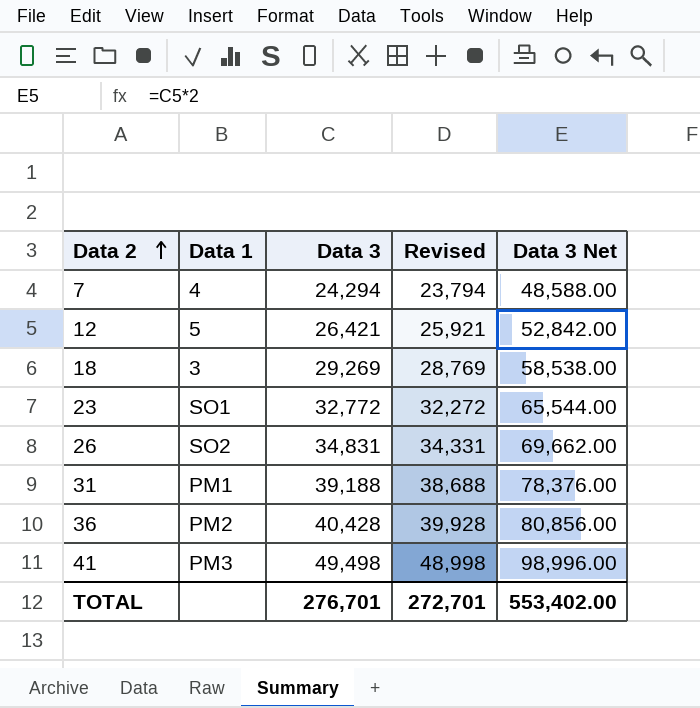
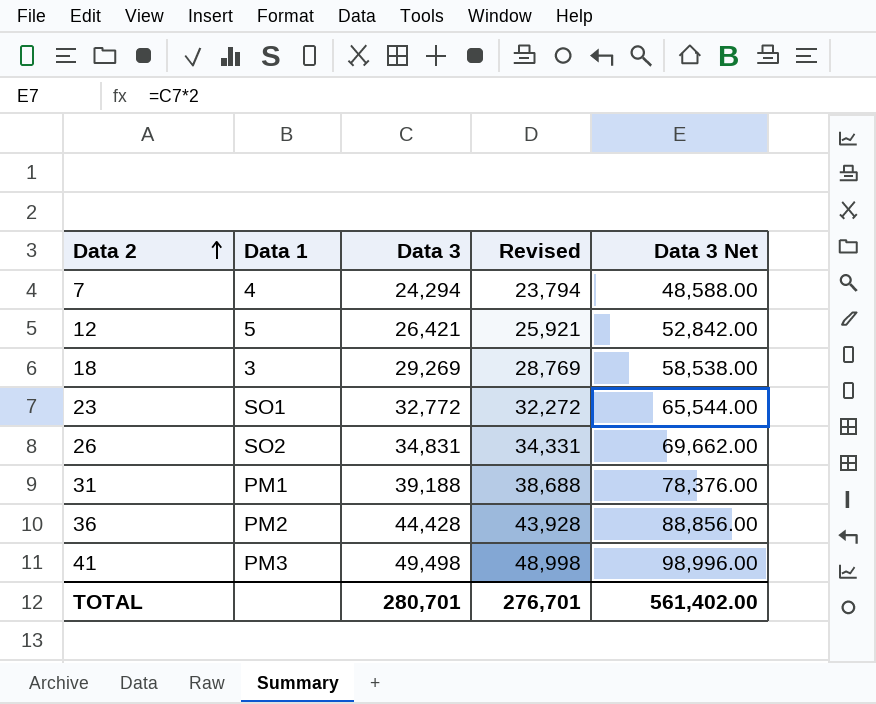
36 | Data 3: 40,428 -> 44,428
36 | Revised: 39,928 -> 43,928
36 | Data 3 Net: 80,856.00 -> 88,856.00
TOTAL | Data 3: 276,701 -> 280,701
TOTAL | Revised: 272,701 -> 276,701
TOTAL | Data 3 Net: 553,402.00 -> 561,402.00

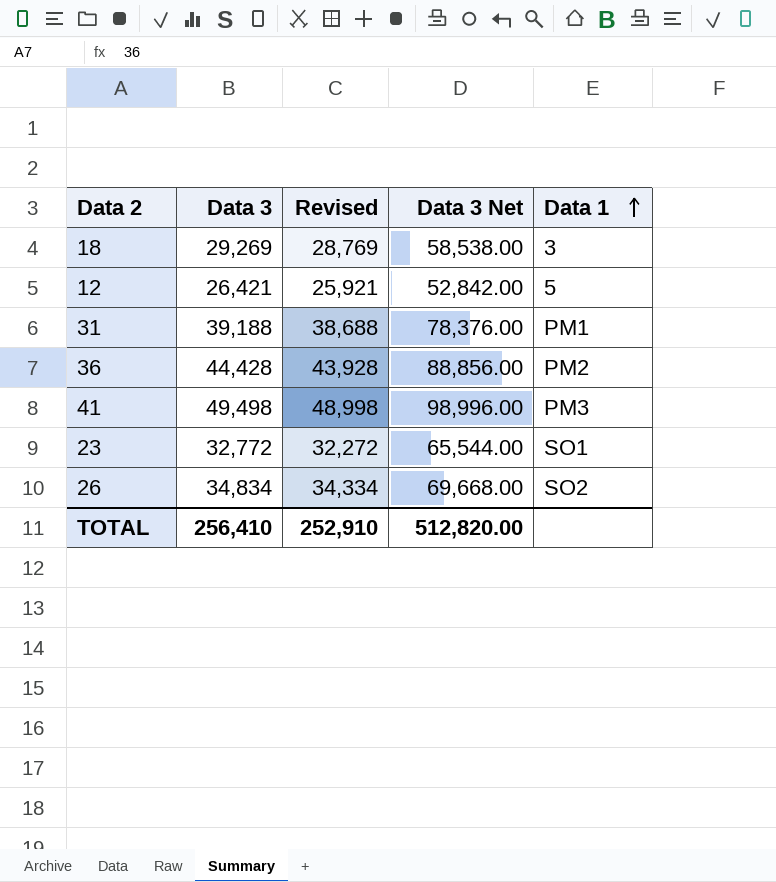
row order: Data 2 ascending -> Data 1 ascending
column Data 1 | position: 2 -> 5
row 7: 4 | 24,294 | 23,794 | 48,588.00 -> none
26 | Data 3: 34,831 -> 34,834
26 | Revised: 34,331 -> 34,334
26 | Data 3 Net: 69,662.00 -> 69,668.00
TOTAL | Data 3: 280,701 -> 256,410
TOTAL | Revised: 276,701 -> 252,910
TOTAL | Data 3 Net: 561,402.00 -> 512,820.00

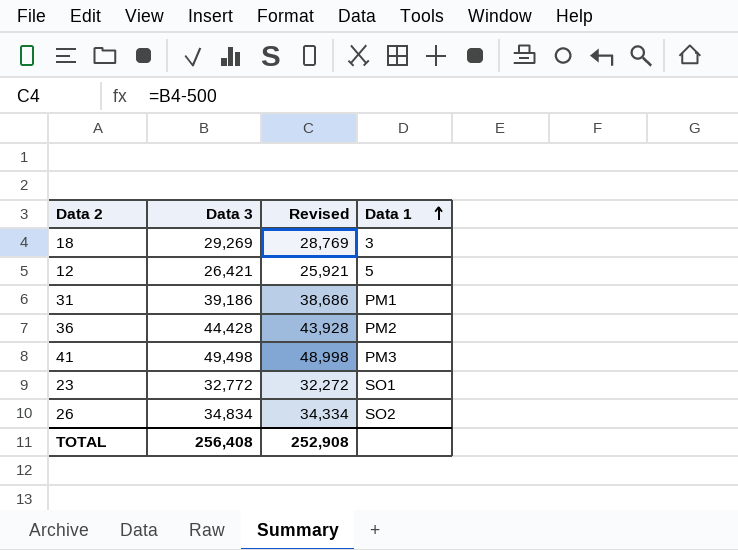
column Data 3 Net | formula: [Data 3] * 2 -> none
31 | Data 3: 39,188 -> 39,186
31 | Revised: 38,688 -> 38,686
TOTAL | Data 3: 256,410 -> 256,408
TOTAL | Revised: 252,910 -> 252,908

